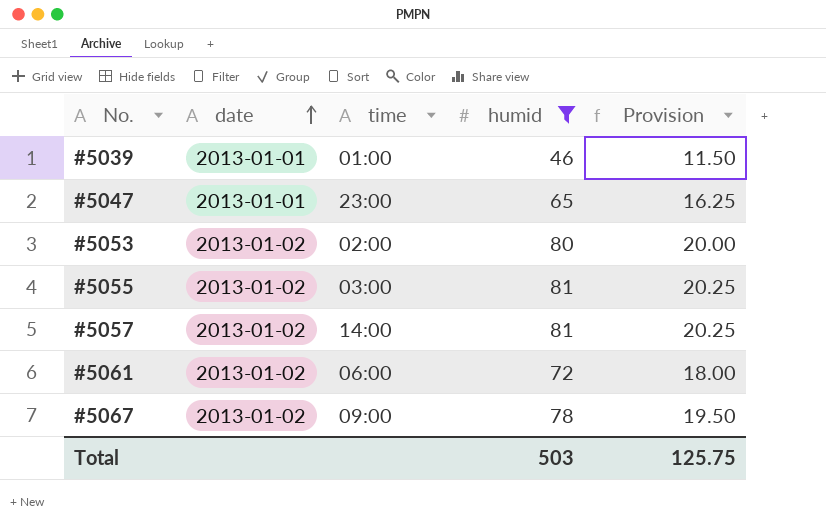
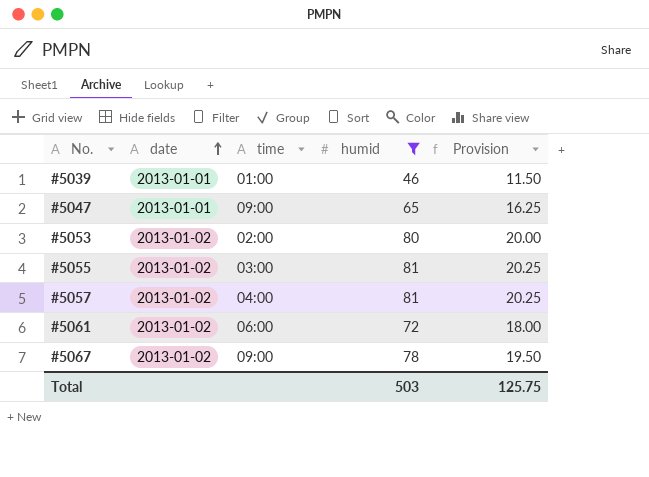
#5047 | time: 23:00 -> 09:00
#5057 | time: 14:00 -> 04:00

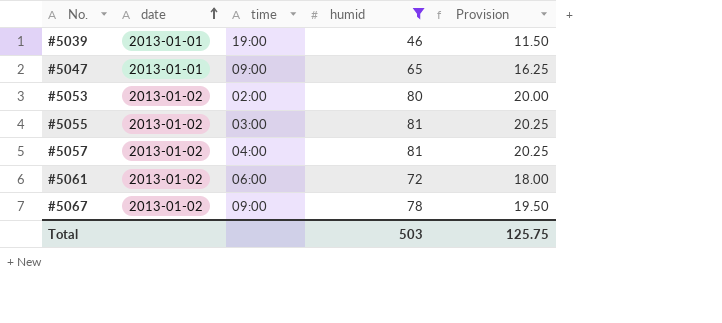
#5039 | time: 01:00 -> 19:00

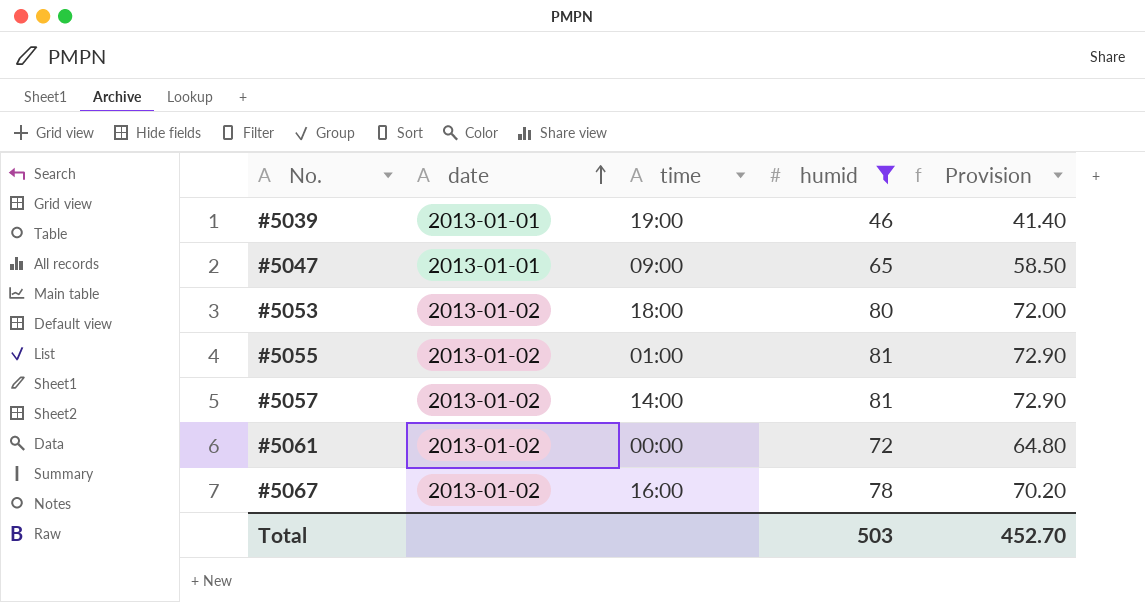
column Provision | formula: [humid] * 0.25 -> [humid] * 0.9
#5053 | time: 02:00 -> 18:00
#5055 | time: 03:00 -> 01:00
#5057 | time: 04:00 -> 14:00
#5061 | time: 06:00 -> 00:00
#5067 | time: 09:00 -> 16:00
Total | Provision: 125.75 -> 452.70

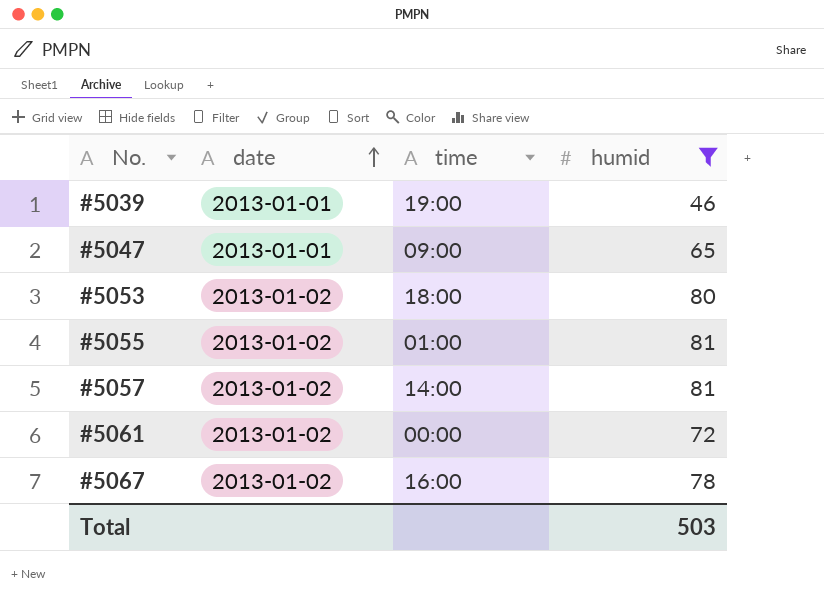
column Provision | formula: [humid] * 0.9 -> none

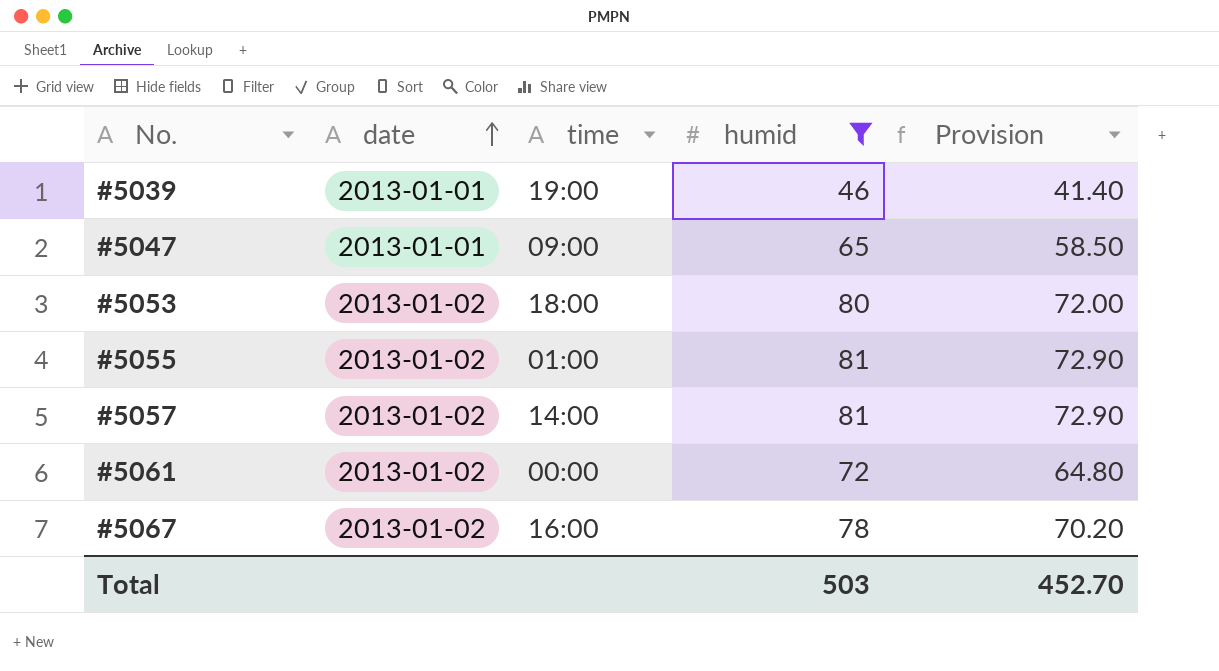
column Provision | formula: none -> [humid] * 0.9

